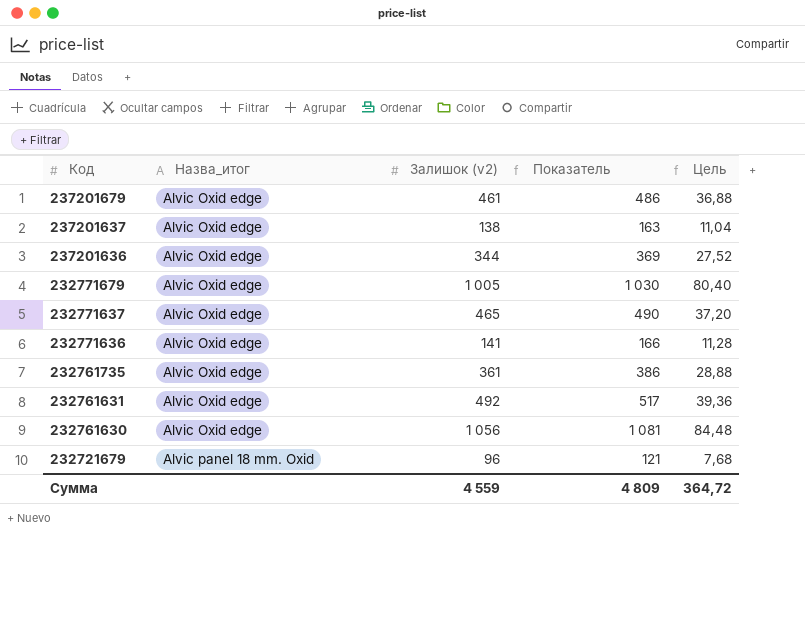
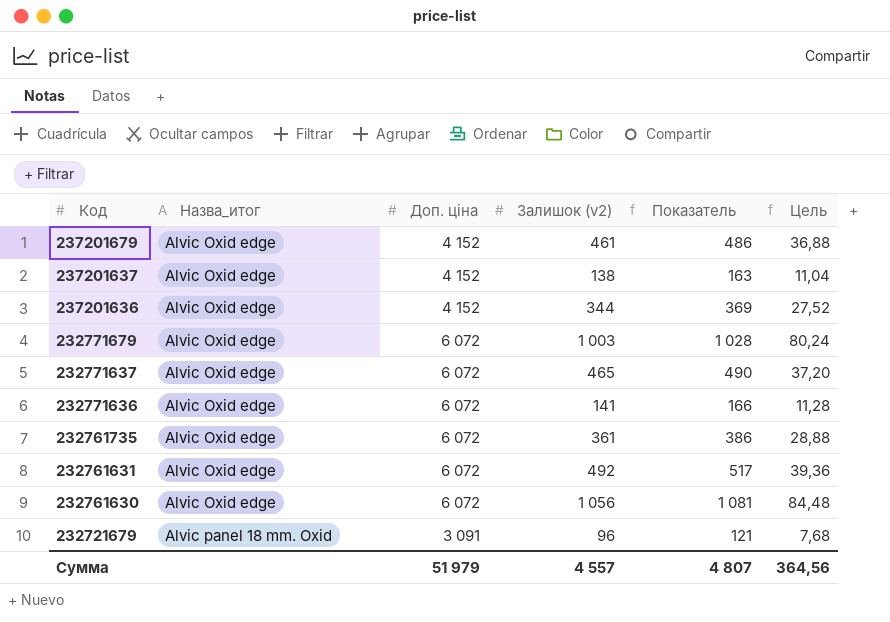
column Доп. ціна | position: none -> 3
232771679 | Залишок (v2): 1 005 -> 1 003
232771679 | Показатель: 1 030 -> 1 028
232771679 | Цель: 80,40 -> 80,24
Сумма | Залишок (v2): 4 559 -> 4 557
Сумма | Показатель: 4 809 -> 4 807
Сумма | Цель: 364,72 -> 364,56

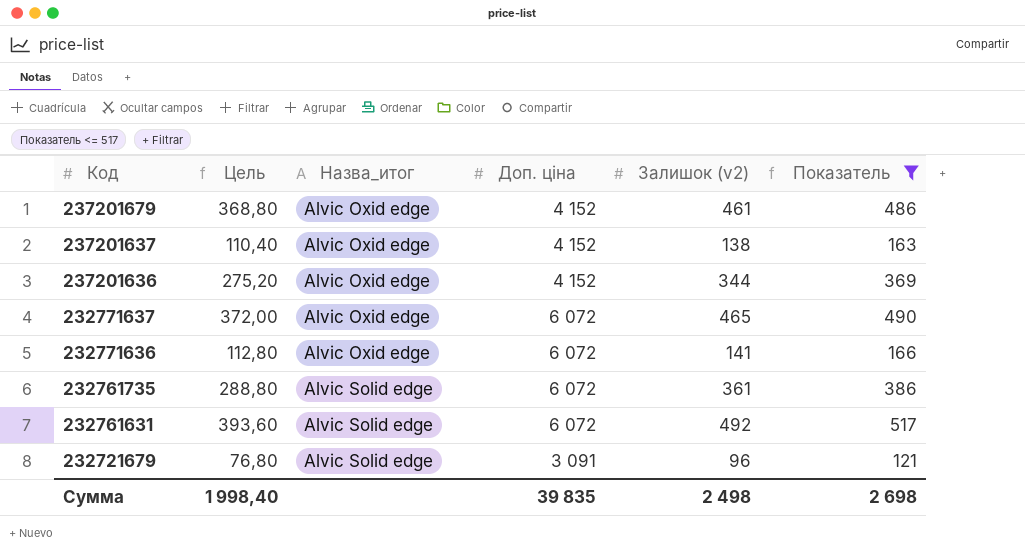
filter: none -> Показатель <= 517
column Цель | formula: [Залишок (v2)] * 0,08 -> [Залишок (v2)] * 0,8
column Цель | position: 6 -> 2
232761735 | Назва_итог: Alvic Oxid edge -> Alvic Solid edge
232761631 | Назва_итог: Alvic Oxid edge -> Alvic Solid edge
232721679 | Назва_итог: Alvic panel 18 mm. Oxid -> Alvic Solid edge
Сумма | Цель: 364,56 -> 1 998,40
Сумма | Доп. ціна: 51 979 -> 39 835
Сумма | Залишок (v2): 4 557 -> 2 498
Сумма | Показатель: 4 807 -> 2 698

